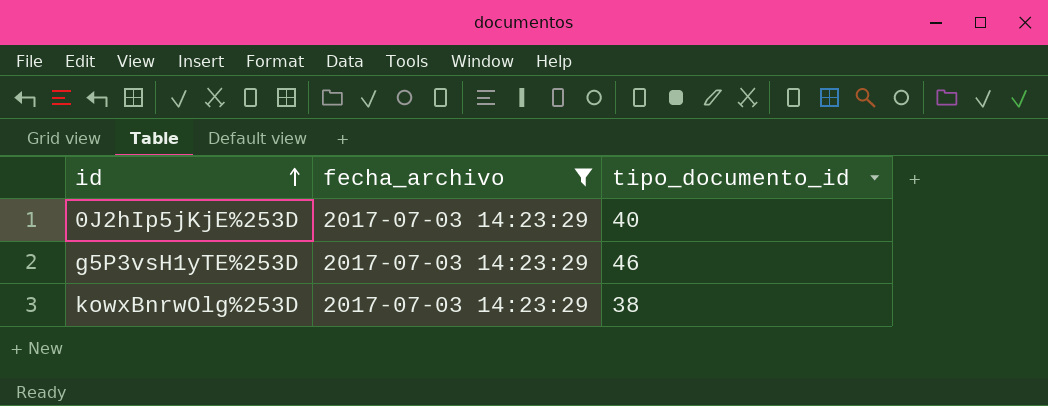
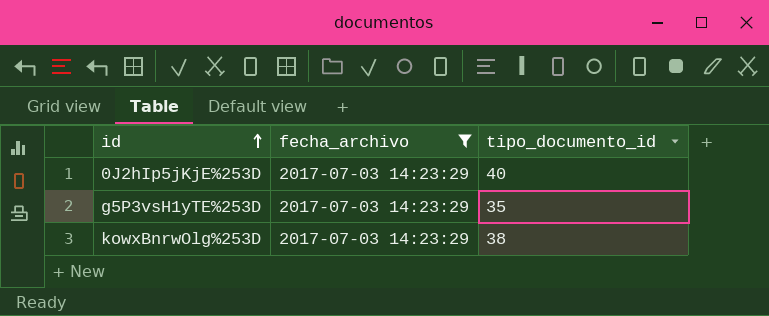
g5P3vsH1yTE%253D | tipo_documento_id: 46 -> 35

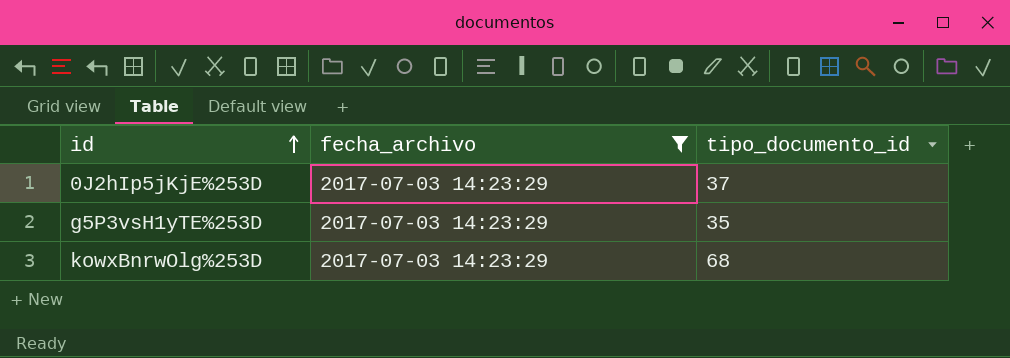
0J2hIp5jKjE%253D | tipo_documento_id: 40 -> 37
kowxBnrwOlg%253D | tipo_documento_id: 38 -> 68

